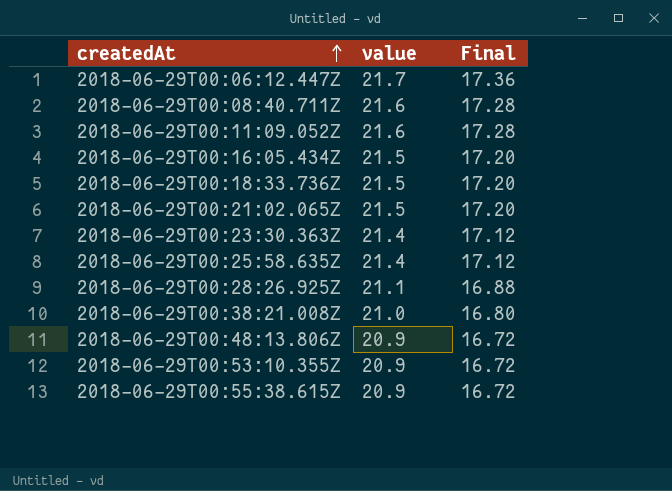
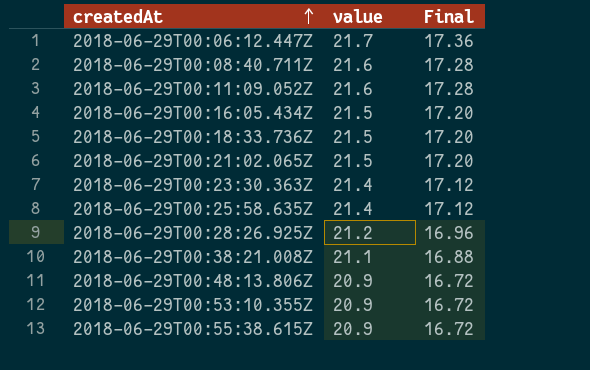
2018-06-29T00:28:26.925Z | value: 21.1 -> 21.2
2018-06-29T00:28:26.925Z | Final: 16.88 -> 16.96
2018-06-29T00:38:21.008Z | value: 21.0 -> 21.1
2018-06-29T00:38:21.008Z | Final: 16.80 -> 16.88

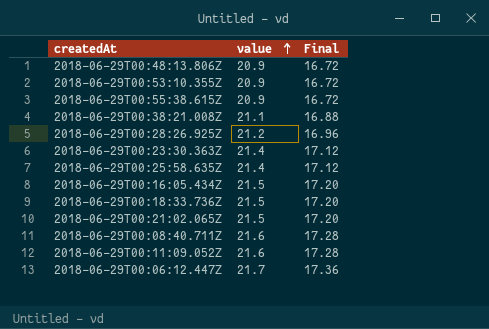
row order: createdAt ascending -> value ascending

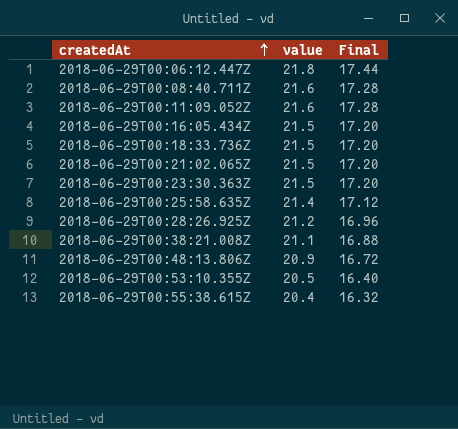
row order: value ascending -> createdAt ascending
2018-06-29T00:06:12.447Z | value: 21.7 -> 21.8
2018-06-29T00:06:12.447Z | Final: 17.36 -> 17.44
2018-06-29T00:23:30.363Z | value: 21.4 -> 21.5
2018-06-29T00:23:30.363Z | Final: 17.12 -> 17.20
2018-06-29T00:53:10.355Z | value: 20.9 -> 20.5
2018-06-29T00:53:10.355Z | Final: 16.72 -> 16.40
2018-06-29T00:55:38.615Z | value: 20.9 -> 20.4
2018-06-29T00:55:38.615Z | Final: 16.72 -> 16.32

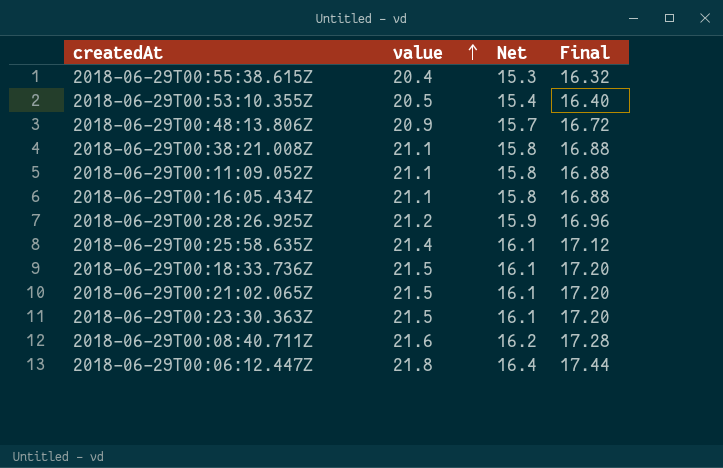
row order: createdAt ascending -> value ascending
column Net | formula: none -> [value] * 0.75
2018-06-29T00:11:09.052Z | value: 21.6 -> 21.1
2018-06-29T00:11:09.052Z | Final: 17.28 -> 16.88
2018-06-29T00:16:05.434Z | value: 21.5 -> 21.1
2018-06-29T00:16:05.434Z | Final: 17.20 -> 16.88

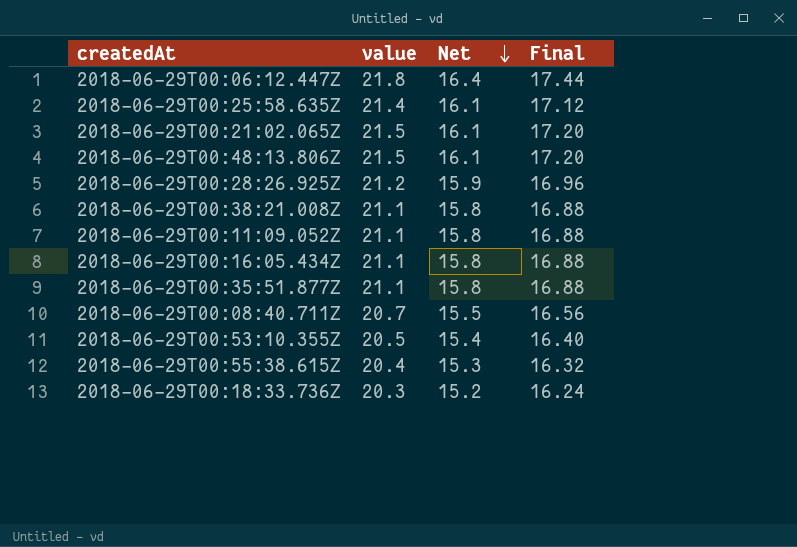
row order: value ascending -> Net descending
row 2018-06-29T00:23:30.363Z: 21.5 | 16.1 | 17.20 -> none
2018-06-29T00:48:13.806Z | value: 20.9 -> 21.5
2018-06-29T00:48:13.806Z | Net: 15.7 -> 16.1
2018-06-29T00:48:13.806Z | Final: 16.72 -> 17.20
row 2018-06-29T00:35:51.877Z: none -> 21.1 | 15.8 | 16.88
2018-06-29T00:08:40.711Z | value: 21.6 -> 20.7
2018-06-29T00:08:40.711Z | Net: 16.2 -> 15.5
2018-06-29T00:08:40.711Z | Final: 17.28 -> 16.56
2018-06-29T00:18:33.736Z | value: 21.5 -> 20.3
2018-06-29T00:18:33.736Z | Net: 16.1 -> 15.2
2018-06-29T00:18:33.736Z | Final: 17.20 -> 16.24

